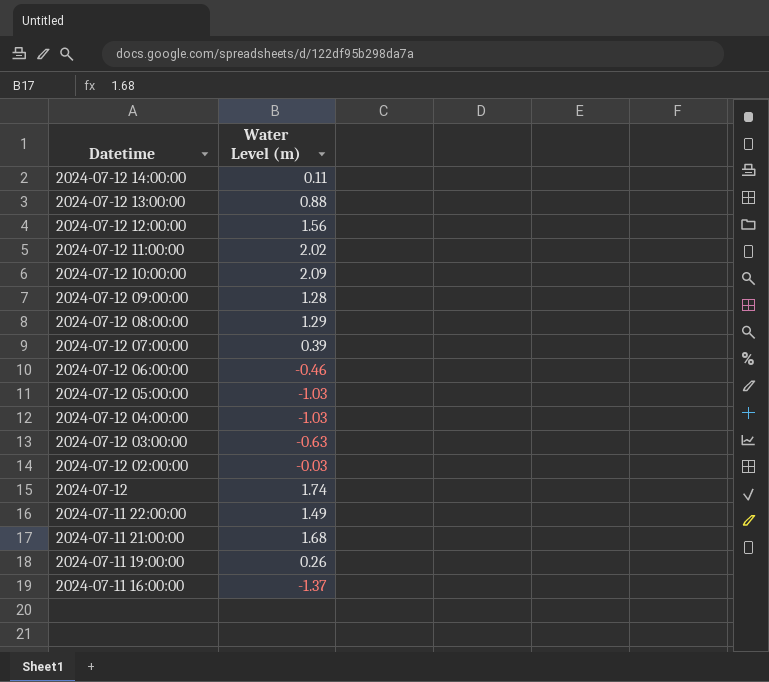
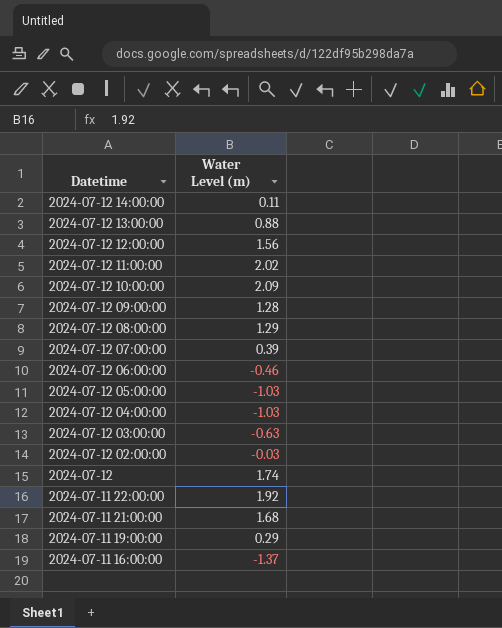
2024-07-11 22:00:00 | Water Level (m): 1.49 -> 1.92
2024-07-11 19:00:00 | Water Level (m): 0.26 -> 0.29

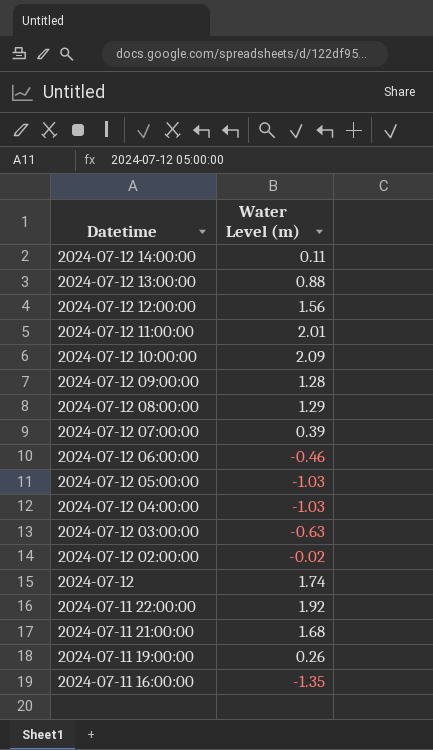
2024-07-12 11:00:00 | Water Level (m): 2.02 -> 2.01
2024-07-12 02:00:00 | Water Level (m): -0.03 -> -0.02
2024-07-11 19:00:00 | Water Level (m): 0.29 -> 0.26
2024-07-11 16:00:00 | Water Level (m): -1.37 -> -1.35

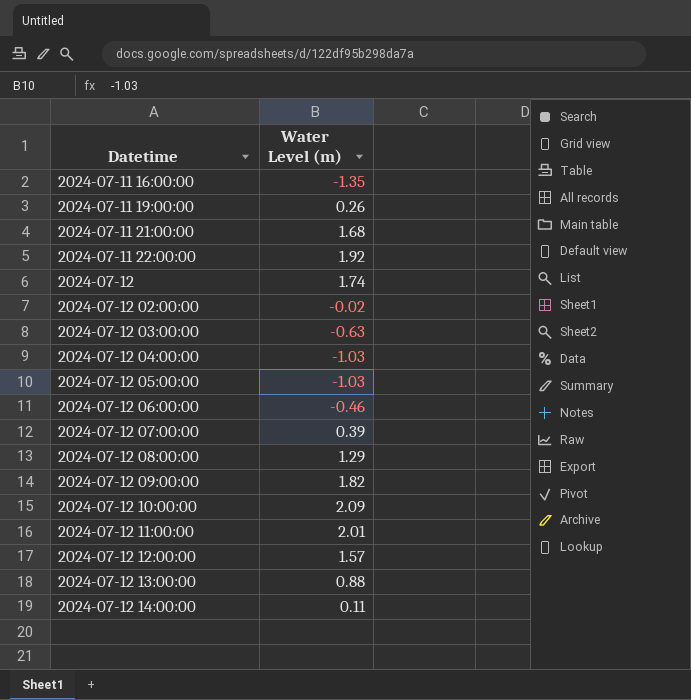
row order: Datetime descending -> Datetime ascending
2024-07-12 09:00:00 | Water Level (m): 1.28 -> 1.82
2024-07-12 12:00:00 | Water Level (m): 1.56 -> 1.57

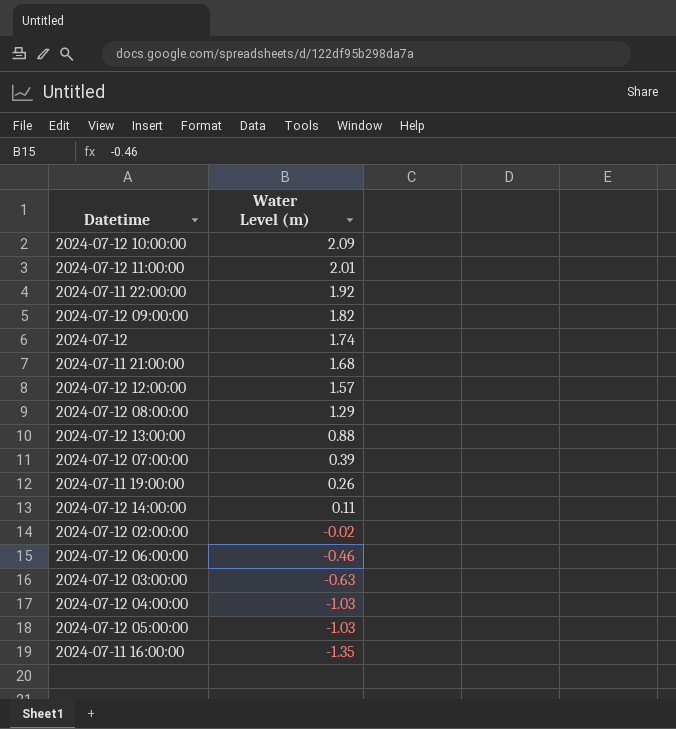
row order: Datetime ascending -> Water Level (m) descending

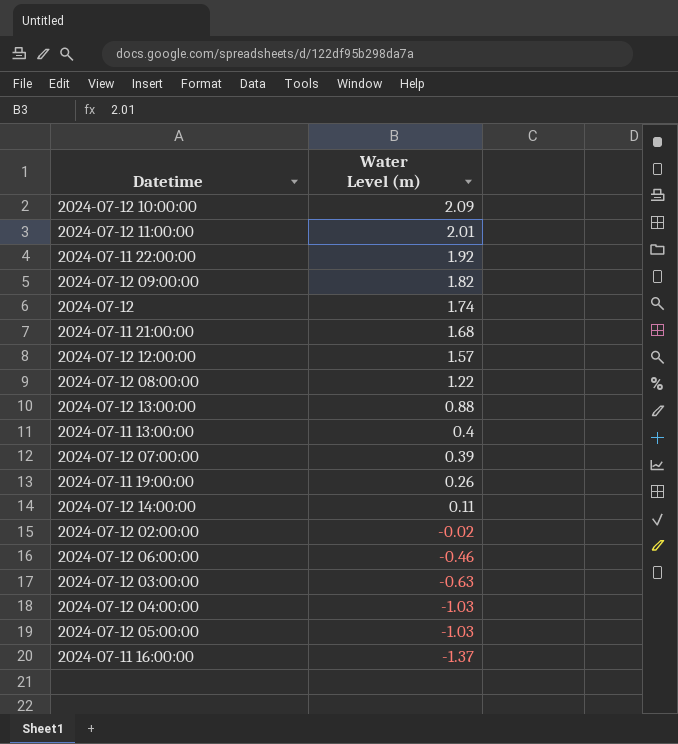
2024-07-12 08:00:00 | Water Level (m): 1.29 -> 1.22
row 2024-07-11 13:00:00: none -> 0.4
2024-07-11 16:00:00 | Water Level (m): -1.35 -> -1.37

